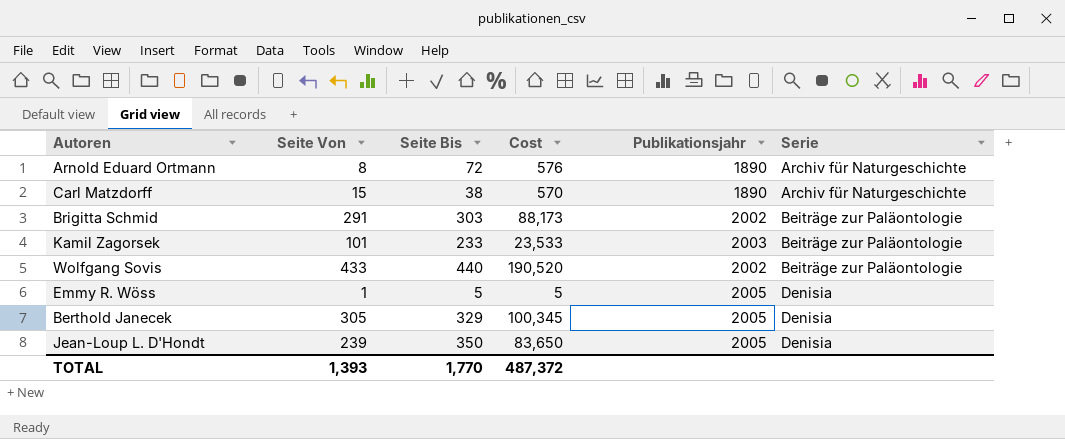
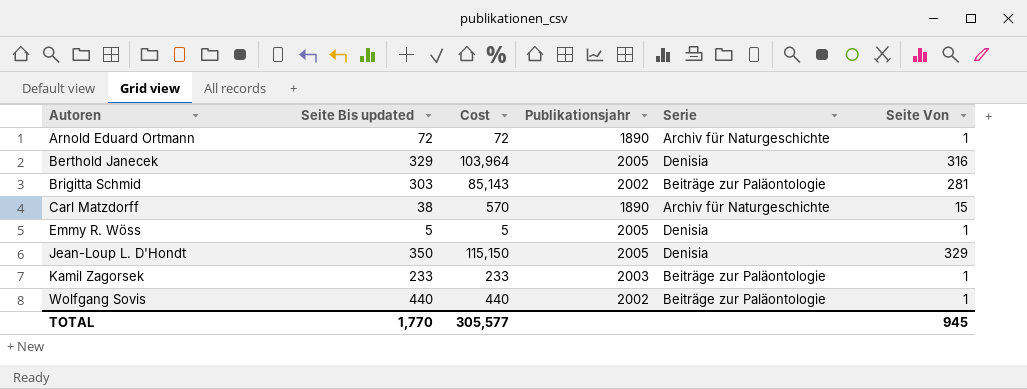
row order: Serie ascending -> Autoren ascending
column name: Seite Bis -> Seite Bis updated
column Seite Von | position: 2 -> 6
Arnold Eduard Ortmann | Cost: 576 -> 72
Arnold Eduard Ortmann | Seite Von: 8 -> 1
Berthold Janecek | Cost: 100,345 -> 103,964
Berthold Janecek | Seite Von: 305 -> 316
Brigitta Schmid | Cost: 88,173 -> 85,143
Brigitta Schmid | Seite Von: 291 -> 281
Jean-Loup L. D'Hondt | Cost: 83,650 -> 115,150
Jean-Loup L. D'Hondt | Seite Von: 239 -> 329
Kamil Zagorsek | Cost: 23,533 -> 233
Kamil Zagorsek | Seite Von: 101 -> 1
Wolfgang Sovis | Cost: 190,520 -> 440
Wolfgang Sovis | Seite Von: 433 -> 1
TOTAL | Cost: 487,372 -> 305,577
TOTAL | Seite Von: 1,393 -> 945

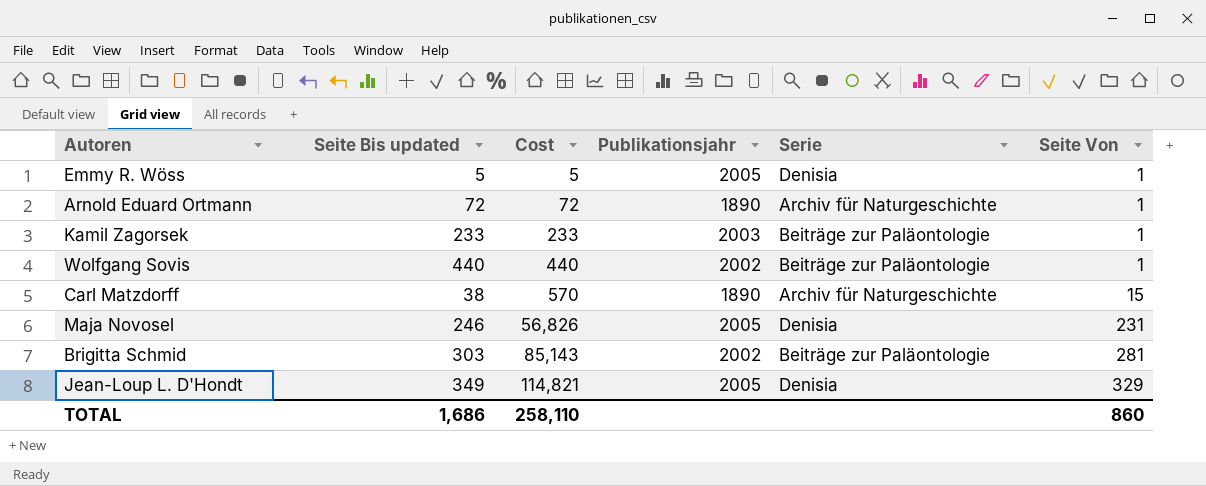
row order: Autoren ascending -> Cost ascending
row Berthold Janecek: 329 | 103,964 | 2005 | Denisia | 316 -> none
row Maja Novosel: none -> 246 | 56,826 | 2005 | Denisia | 231
Jean-Loup L. D'Hondt | Seite Bis updated: 350 -> 349
Jean-Loup L. D'Hondt | Cost: 115,150 -> 114,821
TOTAL | Seite Bis updated: 1,770 -> 1,686
TOTAL | Cost: 305,577 -> 258,110
TOTAL | Seite Von: 945 -> 860

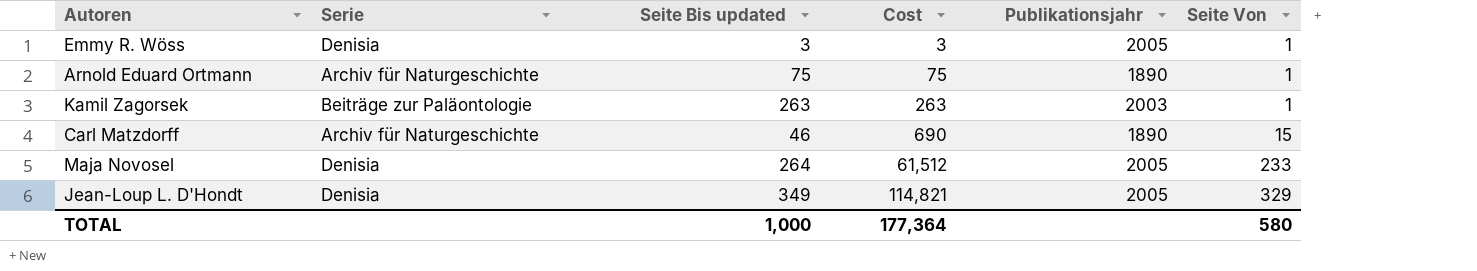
column Serie | position: 5 -> 2
row Wolfgang Sovis: 440 | 440 | 2002 | Beiträge zur Paläontologie | 1 -> none
row Brigitta Schmid: 303 | 85,143 | 2002 | Beiträge zur Paläontologie | 281 -> none
Emmy R. Wöss | Seite Bis updated: 5 -> 3
Emmy R. Wöss | Cost: 5 -> 3
Arnold Eduard Ortmann | Seite Bis updated: 72 -> 75
Arnold Eduard Ortmann | Cost: 72 -> 75
Kamil Zagorsek | Seite Bis updated: 233 -> 263
Kamil Zagorsek | Cost: 233 -> 263
Carl Matzdorff | Seite Bis updated: 38 -> 46
Carl Matzdorff | Cost: 570 -> 690
Maja Novosel | Seite Bis updated: 246 -> 264
Maja Novosel | Cost: 56,826 -> 61,512
Maja Novosel | Seite Von: 231 -> 233
TOTAL | Seite Bis updated: 1,686 -> 1,000
TOTAL | Cost: 258,110 -> 177,364
TOTAL | Seite Von: 860 -> 580

